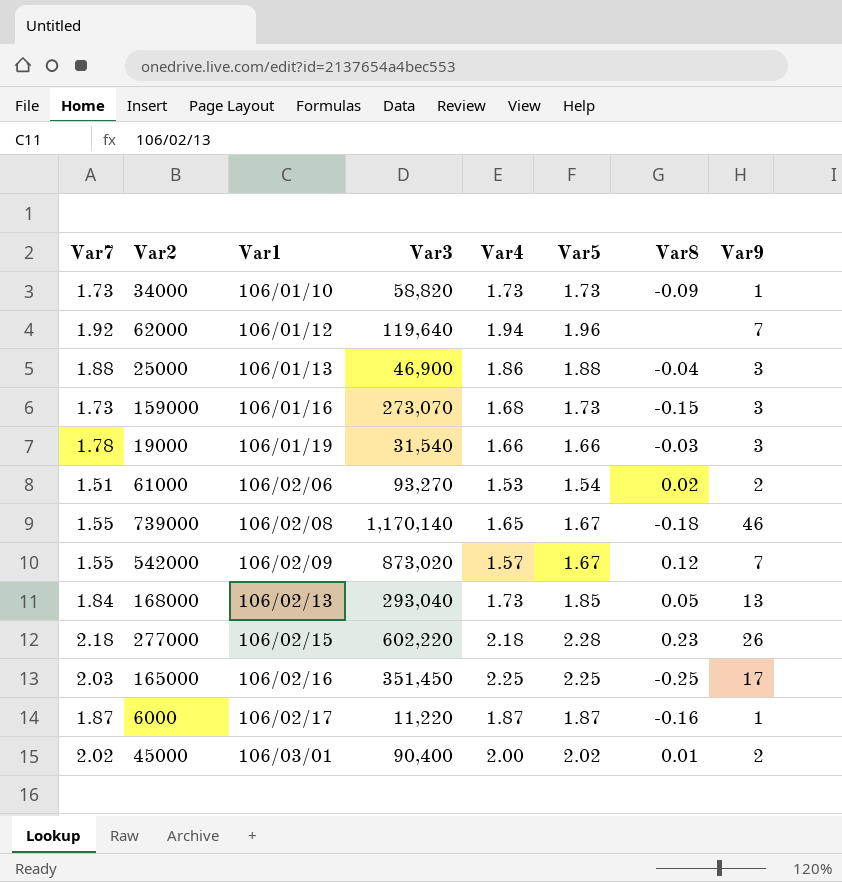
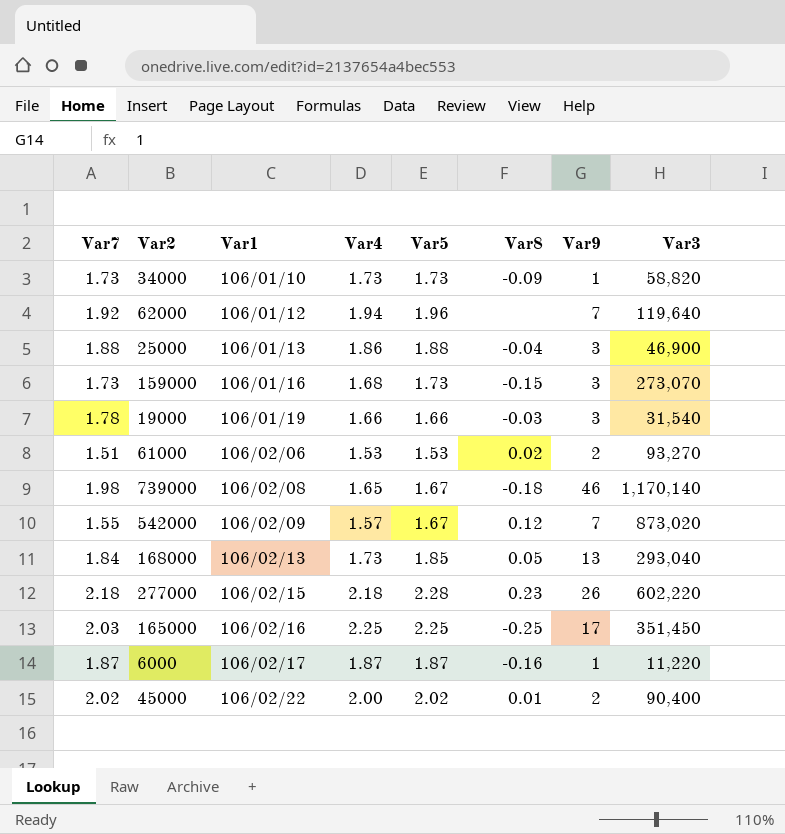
column Var3 | position: 4 -> 8
61000 | Var5: 1.54 -> 1.53
739000 | Var7: 1.55 -> 1.98
45000 | Var1: 106/03/01 -> 106/02/22

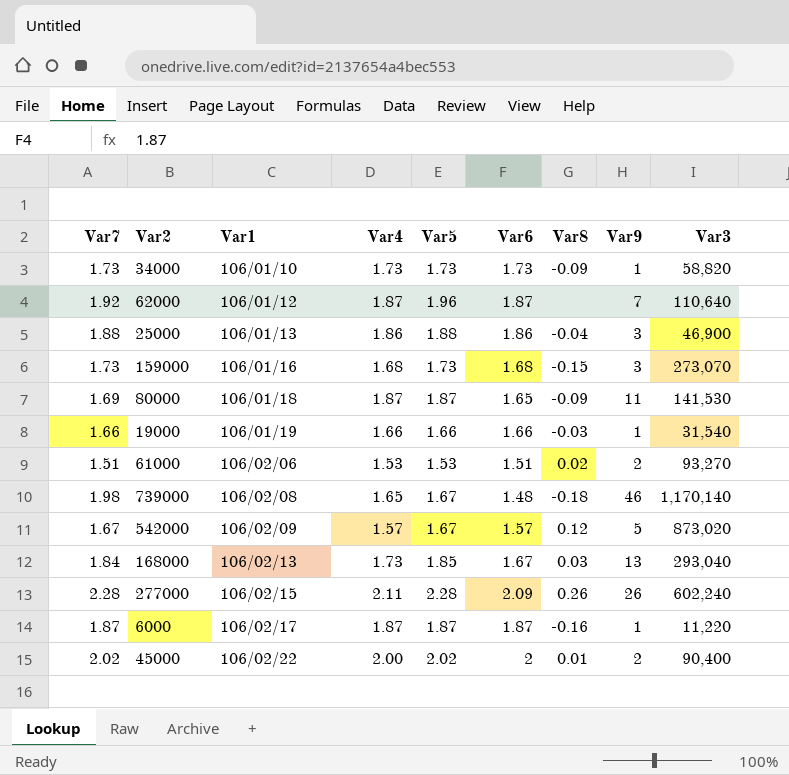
column Var6 | position: none -> 6
row 165000: 2.03 | 106/02/16 | 2.25 | 2.25 | -0.25 | 17 | 351,450 -> none
62000 | Var4: 1.94 -> 1.87
62000 | Var3: 119,640 -> 110,640
row 80000: none -> 1.69 | 106/01/18 | 1.87 | 1.87 | 1.65 | -0.09 | 11 | 141,530
19000 | Var7: 1.78 -> 1.66
19000 | Var9: 3 -> 1
542000 | Var7: 1.55 -> 1.67
542000 | Var9: 7 -> 5
168000 | Var8: 0.05 -> 0.03
277000 | Var7: 2.18 -> 2.28
277000 | Var4: 2.18 -> 2.11
277000 | Var8: 0.23 -> 0.26
277000 | Var3: 602,220 -> 602,240

